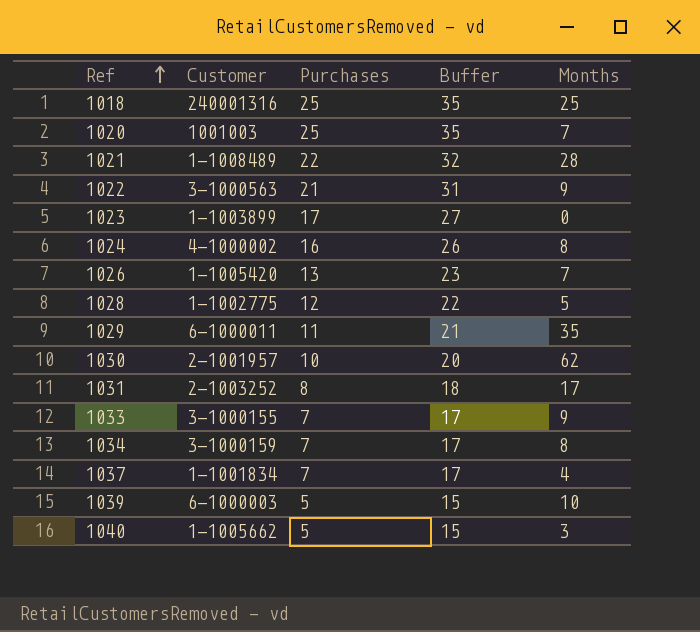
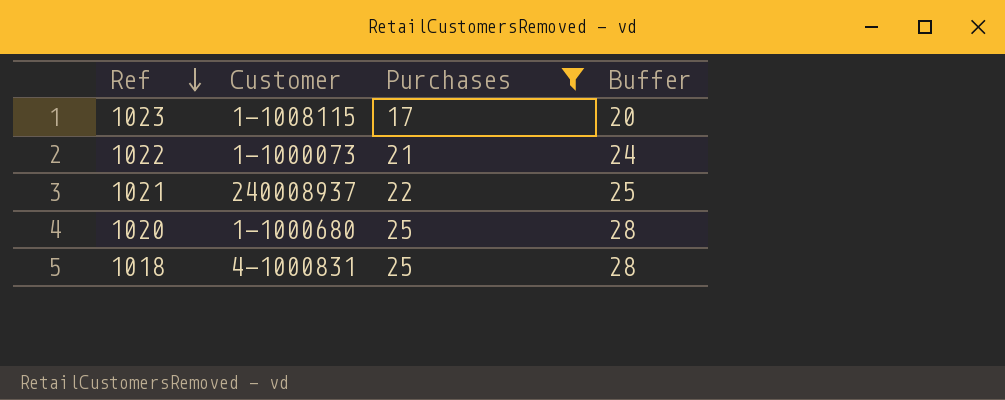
filter: none -> Purchases >= 17
row order: Ref ascending -> Ref descending
column Months | position: 5 -> none
column Buffer | formula: [Purchases] + 10 -> [Purchases] + 3
1023 | Customer: 1-1003899 -> 1-1008115
1022 | Customer: 3-1000563 -> 1-1000073
1021 | Customer: 1-1008489 -> 240008937
1020 | Customer: 1001003 -> 1-1000680
1018 | Customer: 240001316 -> 4-1000831

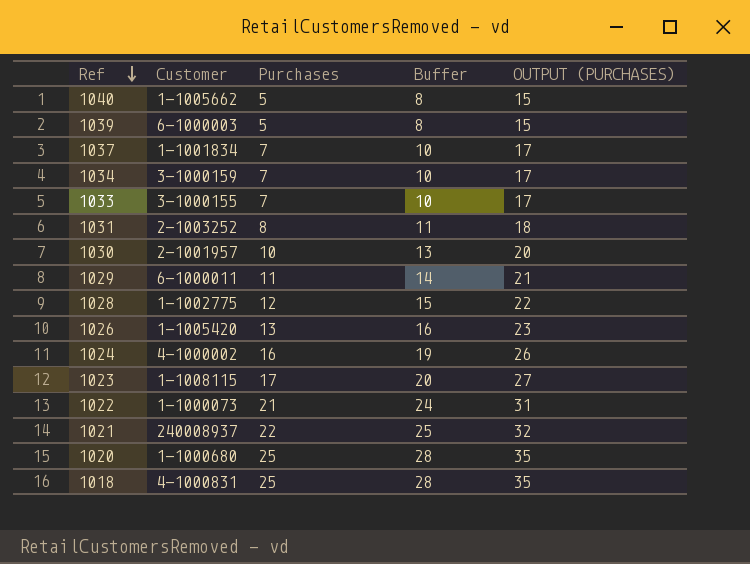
filter: Purchases >= 17 -> none
column OUTPUT (PURCHASES) | formula: none -> [Purchases] + 10

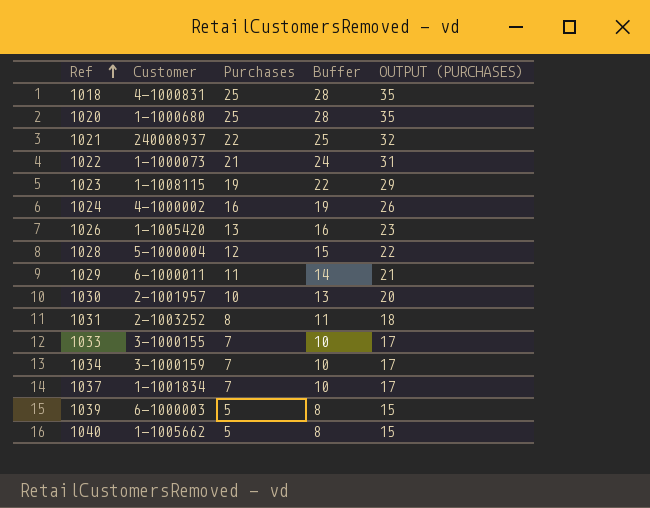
row order: Ref descending -> Ref ascending
1023 | Purchases: 17 -> 19
1023 | Buffer: 20 -> 22
1023 | OUTPUT (PURCHASES): 27 -> 29
1028 | Customer: 1-1002775 -> 5-1000004

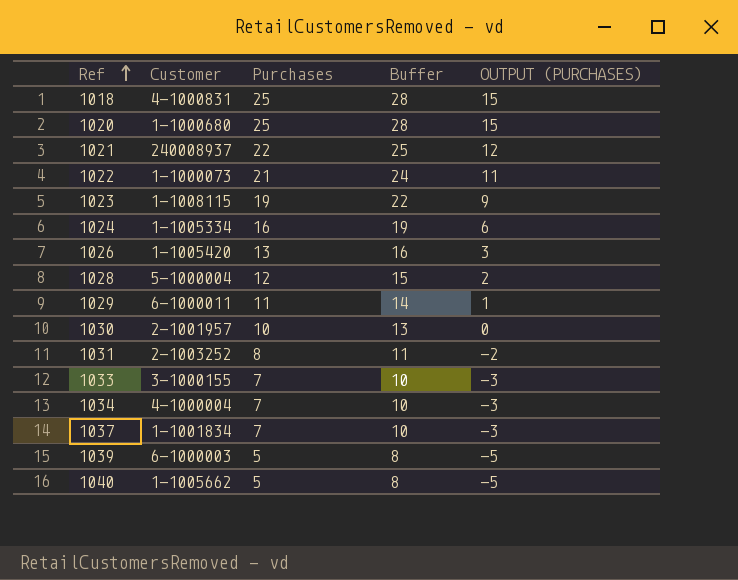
column OUTPUT (PURCHASES) | formula: [Purchases] + 10 -> [Purchases] - 10
1024 | Customer: 4-1000002 -> 1-1005334
1034 | Customer: 3-1000159 -> 4-1000004

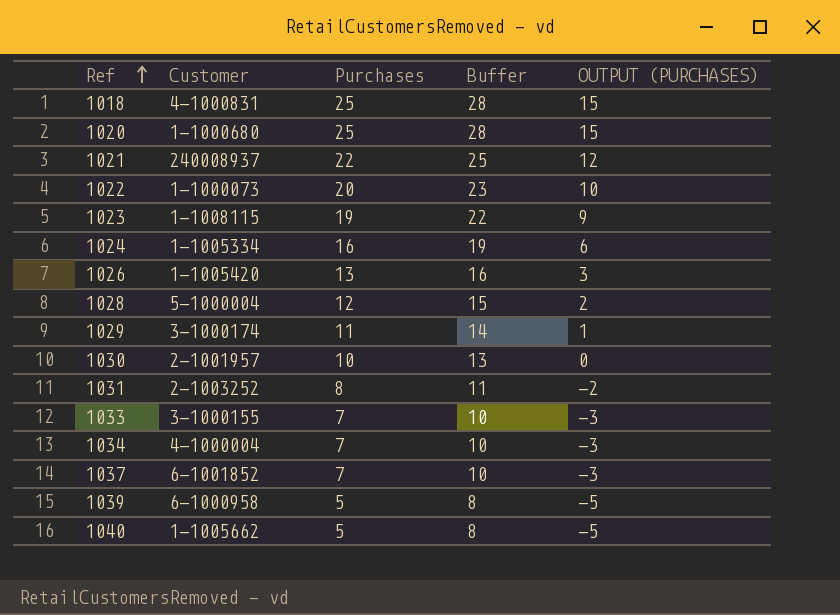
1022 | Purchases: 21 -> 20
1022 | Buffer: 24 -> 23
1022 | OUTPUT (PURCHASES): 11 -> 10
1029 | Customer: 6-1000011 -> 3-1000174
1037 | Customer: 1-1001834 -> 6-1001852
1039 | Customer: 6-1000003 -> 6-1000958

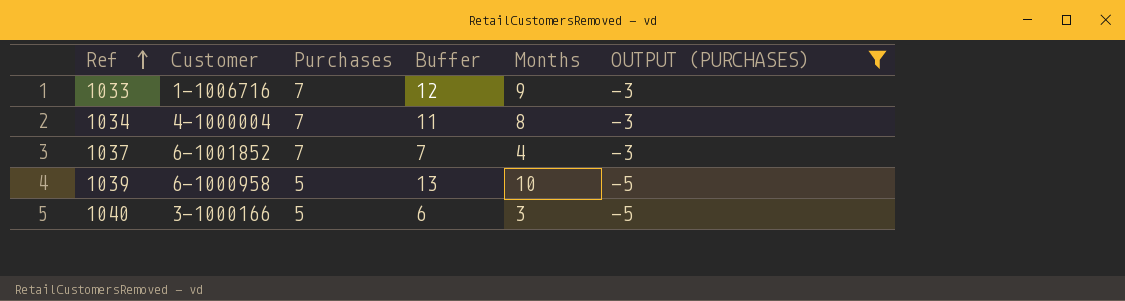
filter: none -> OUTPUT (PURCHASES) <= -3
column Buffer | formula: [Purchases] + 3 -> [Months] + 3
column Months | position: none -> 5
1033 | Customer: 3-1000155 -> 1-1006716
1040 | Customer: 1-1005662 -> 3-1000166

